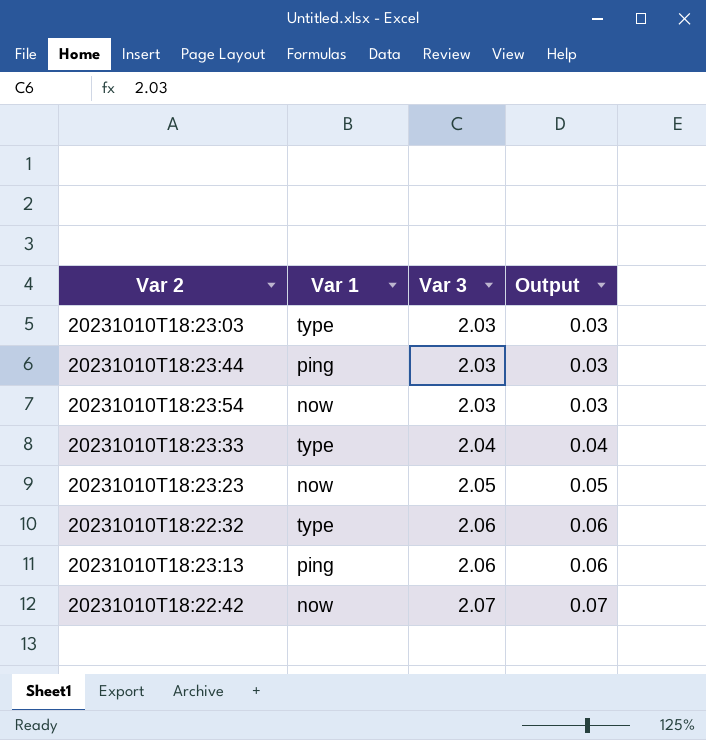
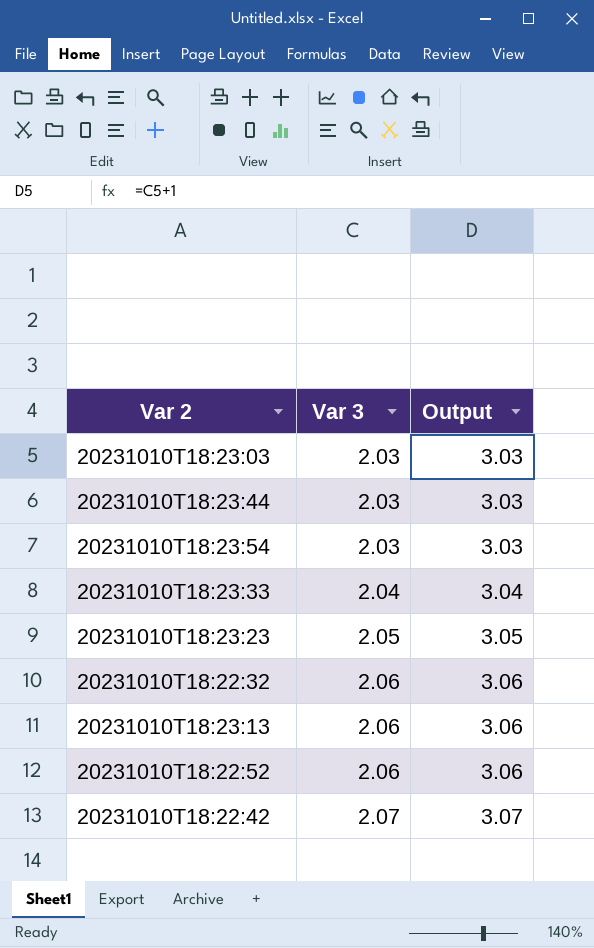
column Var 1 | position: 2 -> none
column Output | formula: [Var 3] - 2 -> [Var 3] + 1
row 20231010T18:22:52: none -> 2.06 | 3.06

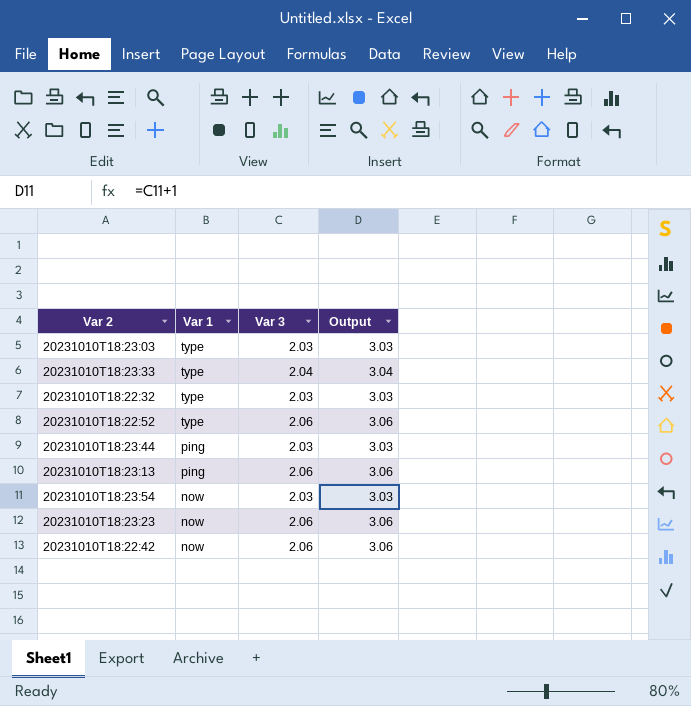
row order: Var 3 ascending -> Var 1 descending
column Var 1 | position: none -> 2
20231010T18:22:32 | Var 3: 2.06 -> 2.03
20231010T18:22:32 | Output: 3.06 -> 3.03
20231010T18:23:23 | Var 3: 2.05 -> 2.06
20231010T18:23:23 | Output: 3.05 -> 3.06
20231010T18:22:42 | Var 3: 2.07 -> 2.06
20231010T18:22:42 | Output: 3.07 -> 3.06

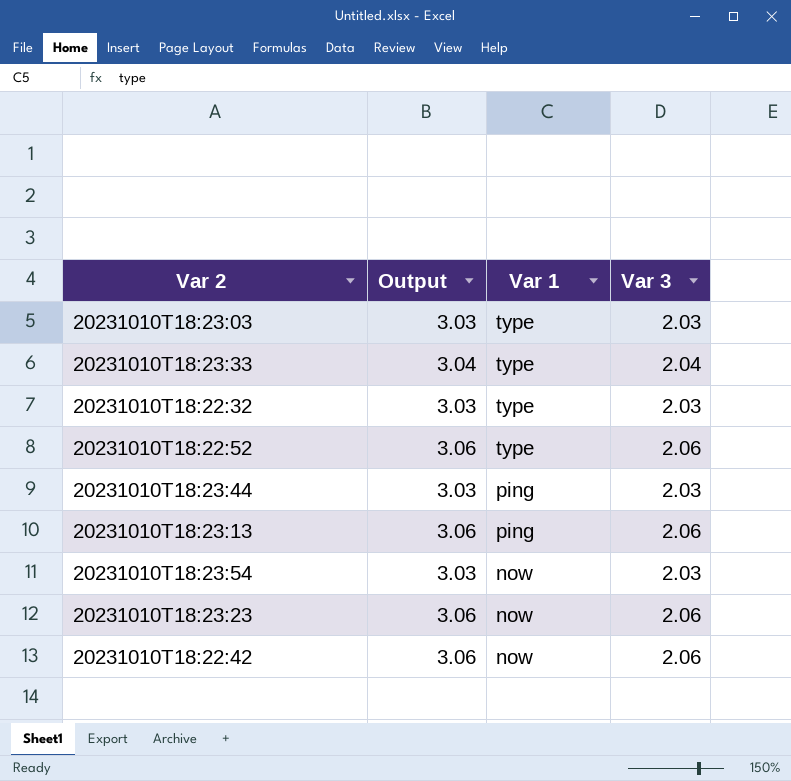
column Output | position: 4 -> 2

